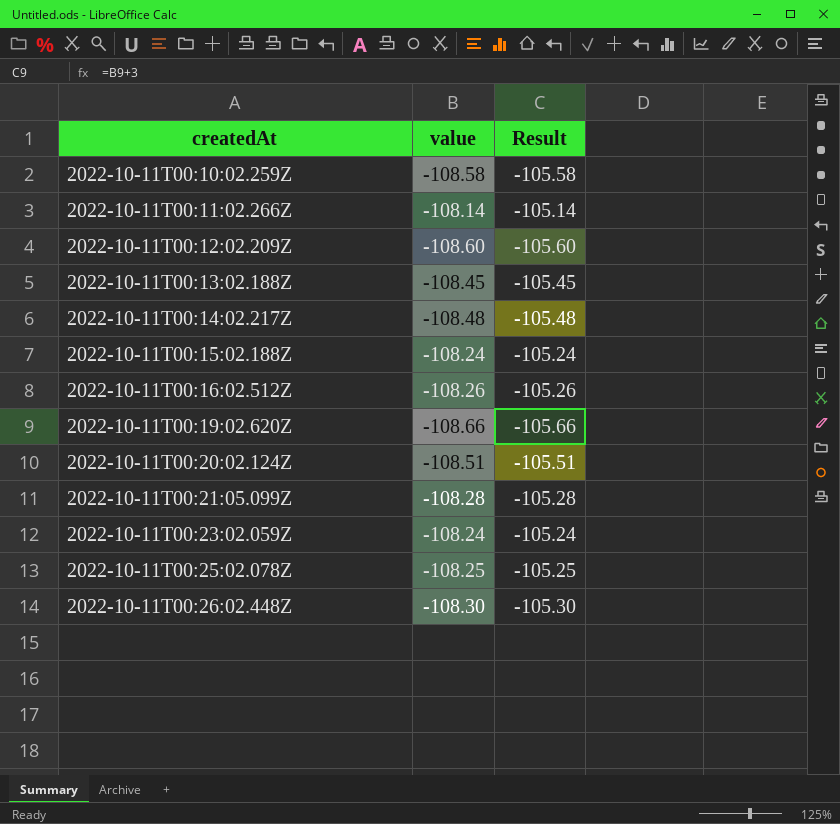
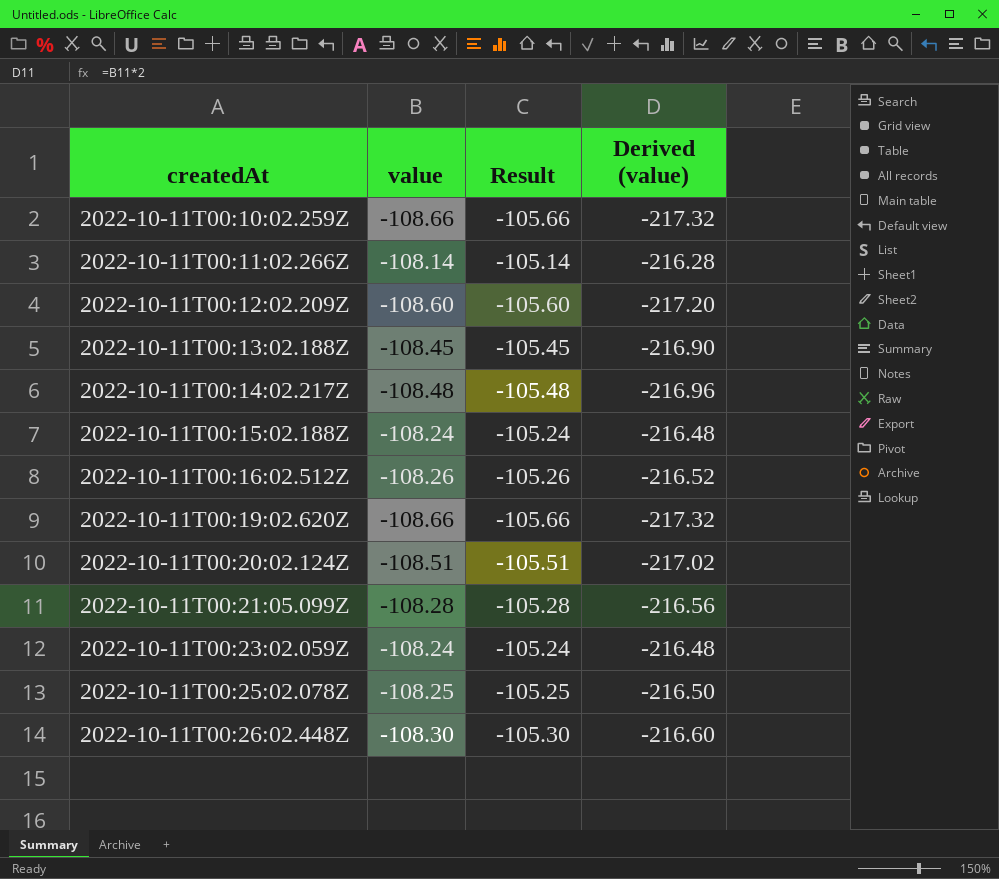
column Derived (value) | formula: none -> [value] * 2
2022-10-11T00:10:02.259Z | value: -108.58 -> -108.66
2022-10-11T00:10:02.259Z | Result: -105.58 -> -105.66

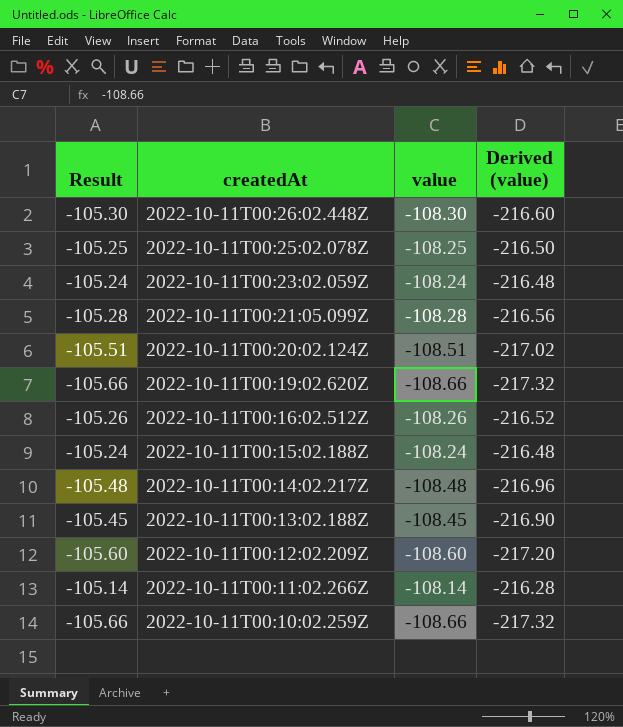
row order: createdAt ascending -> createdAt descending
column Result | position: 3 -> 1

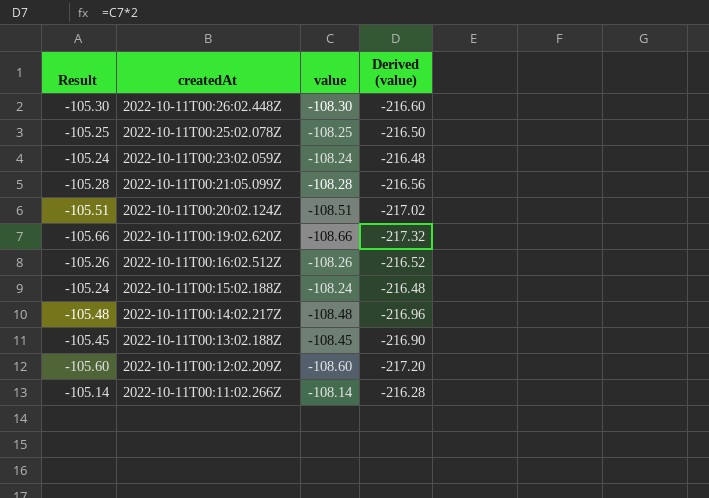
row 2022-10-11T00:10:02.259Z: -105.66 | -108.66 | -217.32 -> none

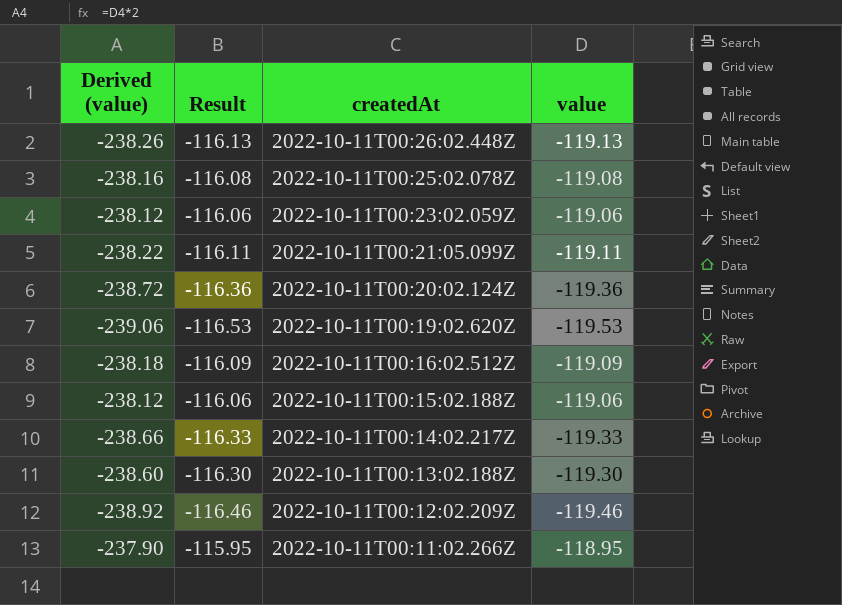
column Derived (value) | position: 4 -> 1
2022-10-11T00:26:02.448Z | Derived (value): -216.60 -> -238.26
2022-10-11T00:26:02.448Z | Result: -105.30 -> -116.13
2022-10-11T00:26:02.448Z | value: -108.30 -> -119.13
2022-10-11T00:25:02.078Z | Derived (value): -216.50 -> -238.16
2022-10-11T00:25:02.078Z | Result: -105.25 -> -116.08
2022-10-11T00:25:02.078Z | value: -108.25 -> -119.08
2022-10-11T00:23:02.059Z | Derived (value): -216.48 -> -238.12
2022-10-11T00:23:02.059Z | Result: -105.24 -> -116.06
2022-10-11T00:23:02.059Z | value: -108.24 -> -119.06
2022-10-11T00:21:05.099Z | Derived (value): -216.56 -> -238.22
2022-10-11T00:21:05.099Z | Result: -105.28 -> -116.11
2022-10-11T00:21:05.099Z | value: -108.28 -> -119.11
2022-10-11T00:20:02.124Z | Derived (value): -217.02 -> -238.72
2022-10-11T00:20:02.124Z | Result: -105.51 -> -116.36
2022-10-11T00:20:02.124Z | value: -108.51 -> -119.36
2022-10-11T00:19:02.620Z | Derived (value): -217.32 -> -239.06
2022-10-11T00:19:02.620Z | Result: -105.66 -> -116.53
2022-10-11T00:19:02.620Z | value: -108.66 -> -119.53
2022-10-11T00:16:02.512Z | Derived (value): -216.52 -> -238.18
2022-10-11T00:16:02.512Z | Result: -105.26 -> -116.09
2022-10-11T00:16:02.512Z | value: -108.26 -> -119.09
2022-10-11T00:15:02.188Z | Derived (value): -216.48 -> -238.12
2022-10-11T00:15:02.188Z | Result: -105.24 -> -116.06
2022-10-11T00:15:02.188Z | value: -108.24 -> -119.06
2022-10-11T00:14:02.217Z | Derived (value): -216.96 -> -238.66
2022-10-11T00:14:02.217Z | Result: -105.48 -> -116.33
2022-10-11T00:14:02.217Z | value: -108.48 -> -119.33
2022-10-11T00:13:02.188Z | Derived (value): -216.90 -> -238.60
2022-10-11T00:13:02.188Z | Result: -105.45 -> -116.30
2022-10-11T00:13:02.188Z | value: -108.45 -> -119.30
2022-10-11T00:12:02.209Z | Derived (value): -217.20 -> -238.92
2022-10-11T00:12:02.209Z | Result: -105.60 -> -116.46
2022-10-11T00:12:02.209Z | value: -108.60 -> -119.46
2022-10-11T00:11:02.266Z | Derived (value): -216.28 -> -237.90
2022-10-11T00:11:02.266Z | Result: -105.14 -> -115.95
2022-10-11T00:11:02.266Z | value: -108.14 -> -118.95

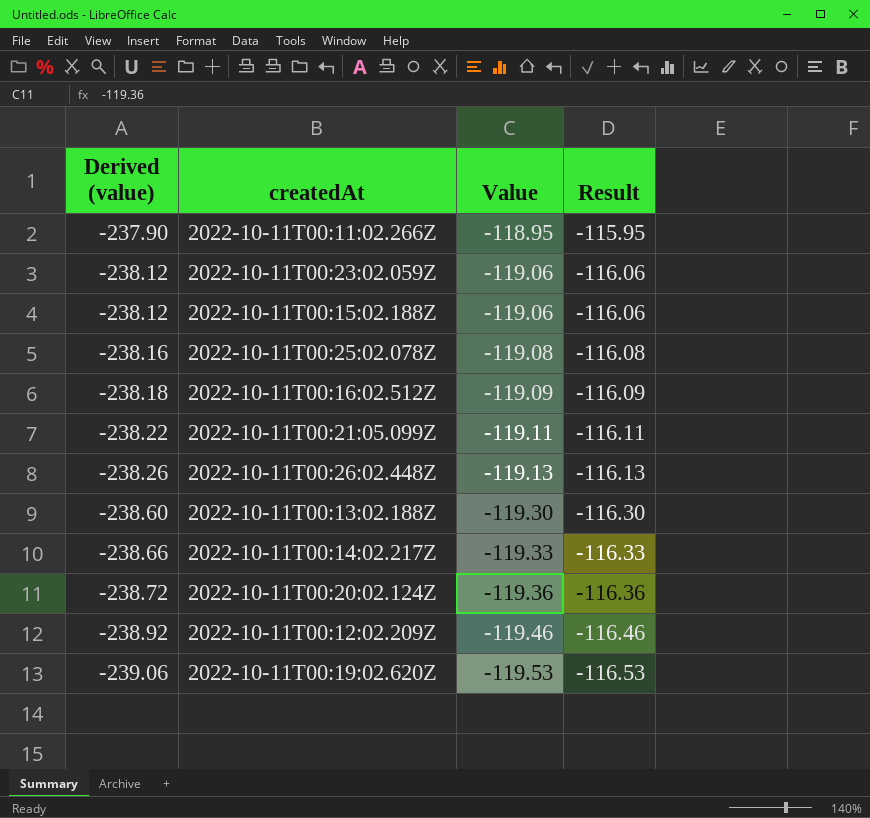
row order: createdAt descending -> Derived (value) descending
column name: value -> Value
column Result | position: 2 -> 4

